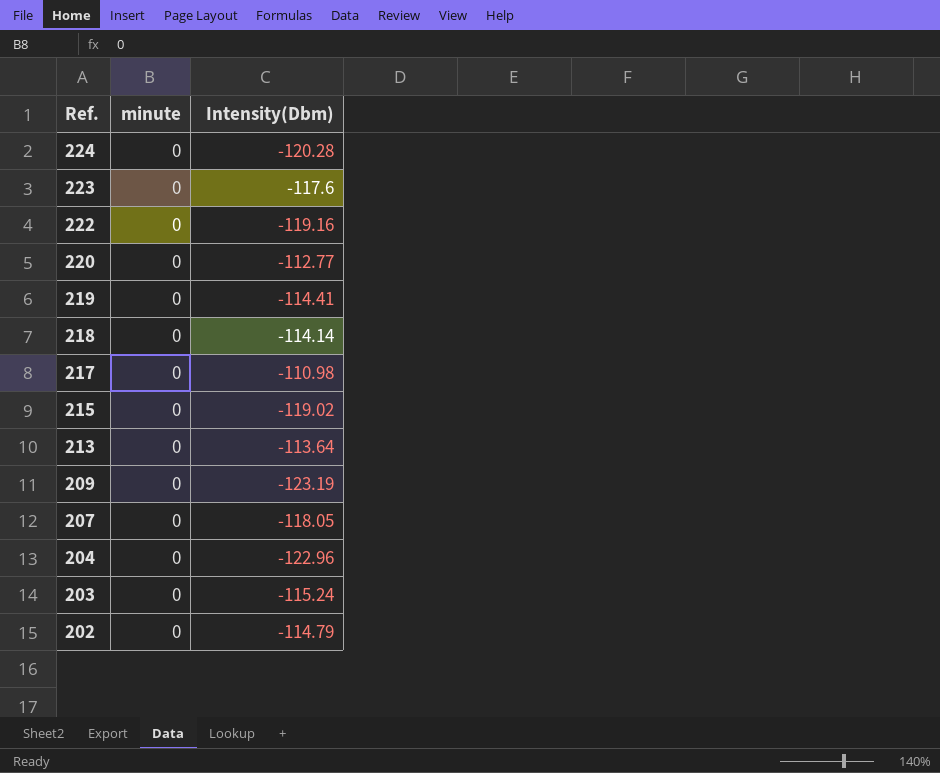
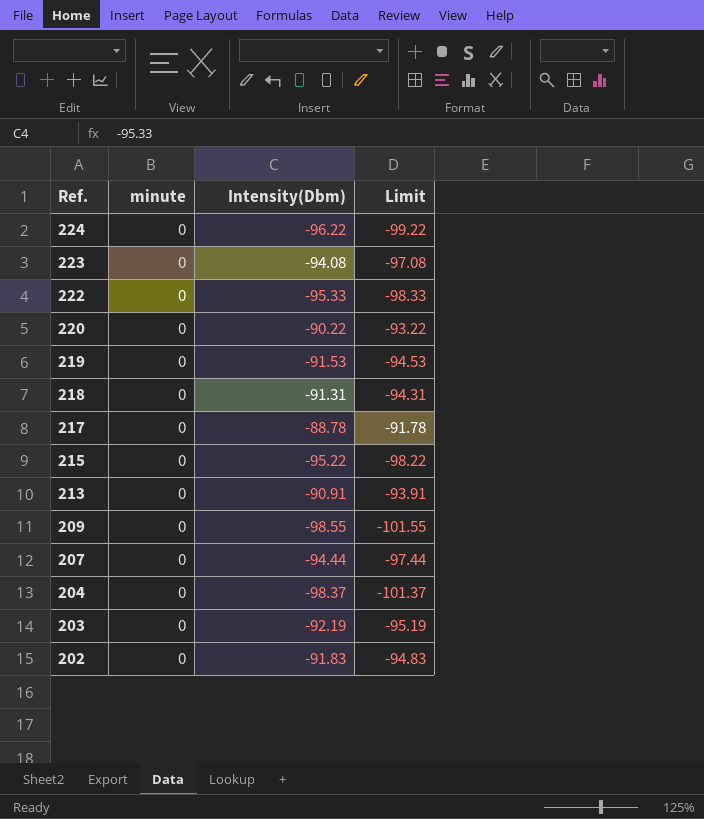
column Limit | formula: none -> [Intensity(Dbm)] - 3
224 | Intensity(Dbm): -120.28 -> -96.22
223 | Intensity(Dbm): -117.6 -> -94.08
222 | Intensity(Dbm): -119.16 -> -95.33
220 | Intensity(Dbm): -112.77 -> -90.22
219 | Intensity(Dbm): -114.41 -> -91.53
218 | Intensity(Dbm): -114.14 -> -91.31
217 | Intensity(Dbm): -110.98 -> -88.78
215 | Intensity(Dbm): -119.02 -> -95.22
213 | Intensity(Dbm): -113.64 -> -90.91
209 | Intensity(Dbm): -123.19 -> -98.55
207 | Intensity(Dbm): -118.05 -> -94.44
204 | Intensity(Dbm): -122.96 -> -98.37
203 | Intensity(Dbm): -115.24 -> -92.19
202 | Intensity(Dbm): -114.79 -> -91.83

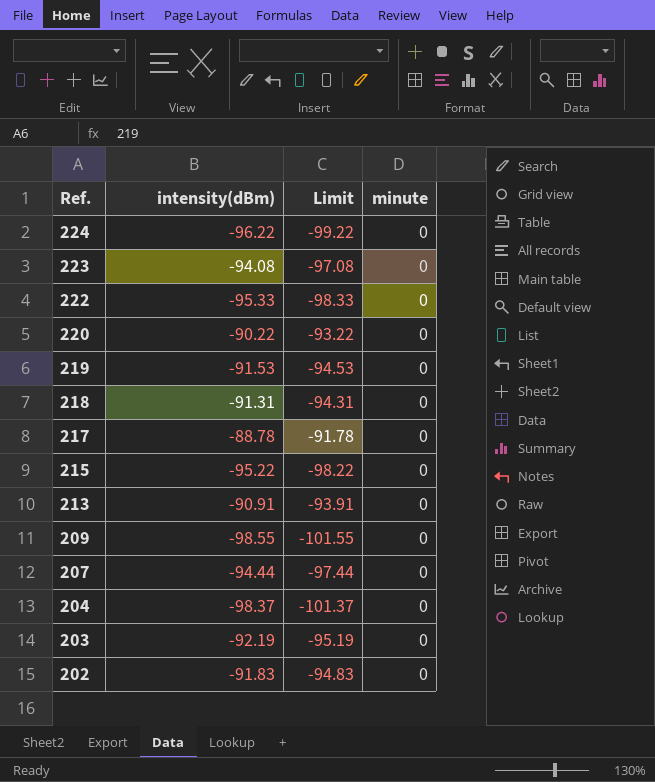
column name: Intensity(Dbm) -> intensity(dBm)
column minute | position: 2 -> 4

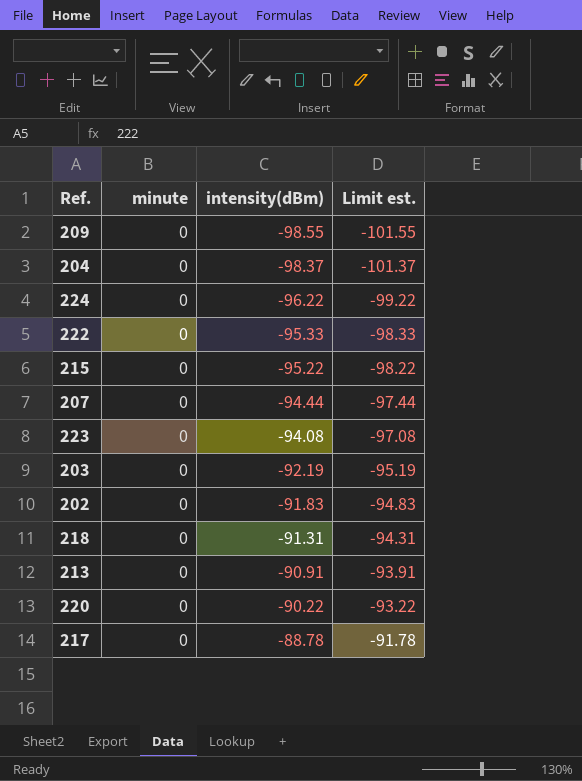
row order: Ref. descending -> intensity(dBm) ascending
column minute | position: 4 -> 2
column name: Limit -> Limit est.
row 219: -91.53 | -94.53 | 0 -> none

